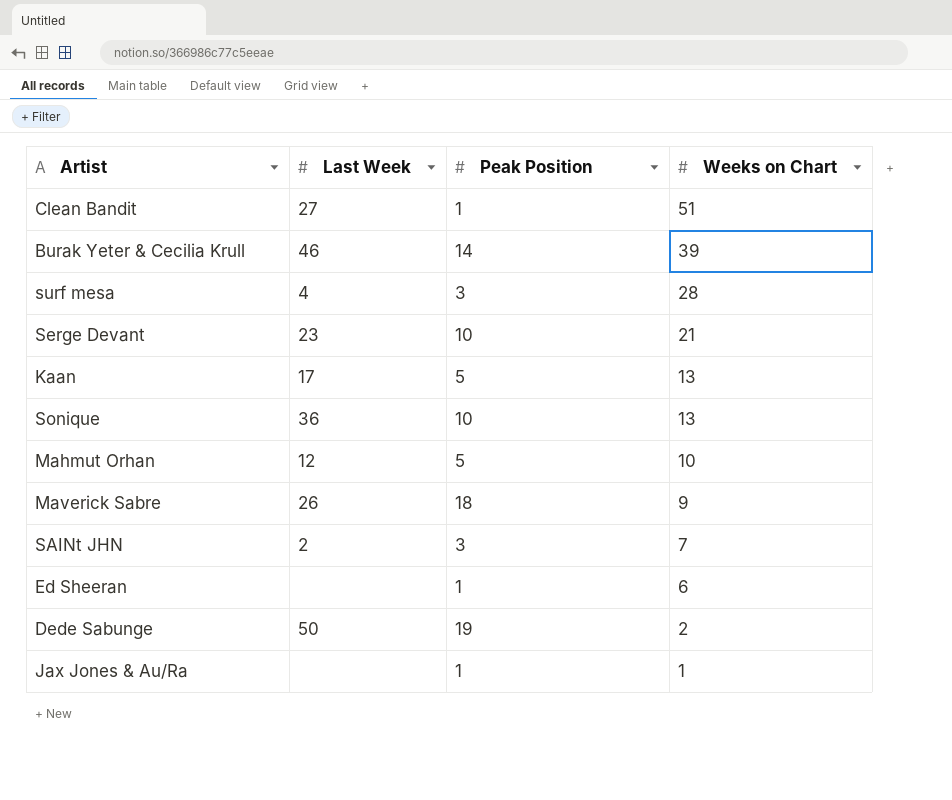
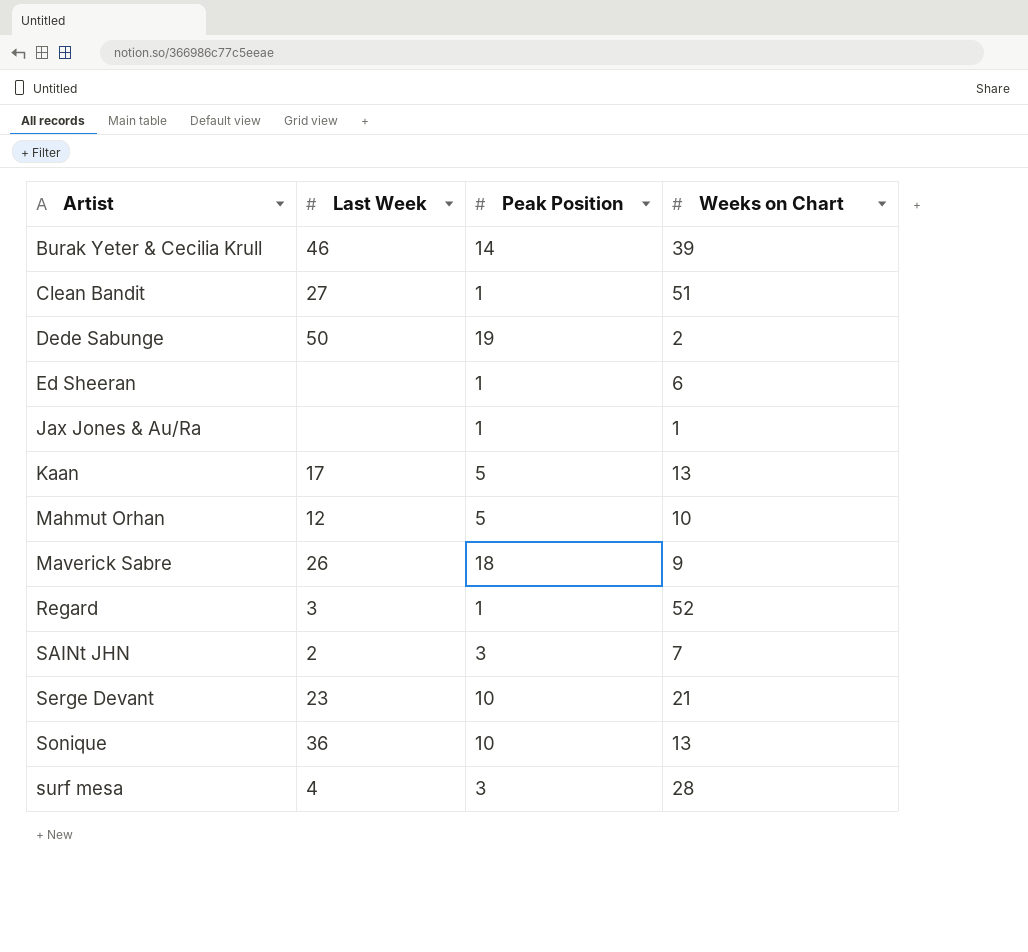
row order: Weeks on Chart descending -> Artist ascending
row Regard: none -> 3 | 1 | 52

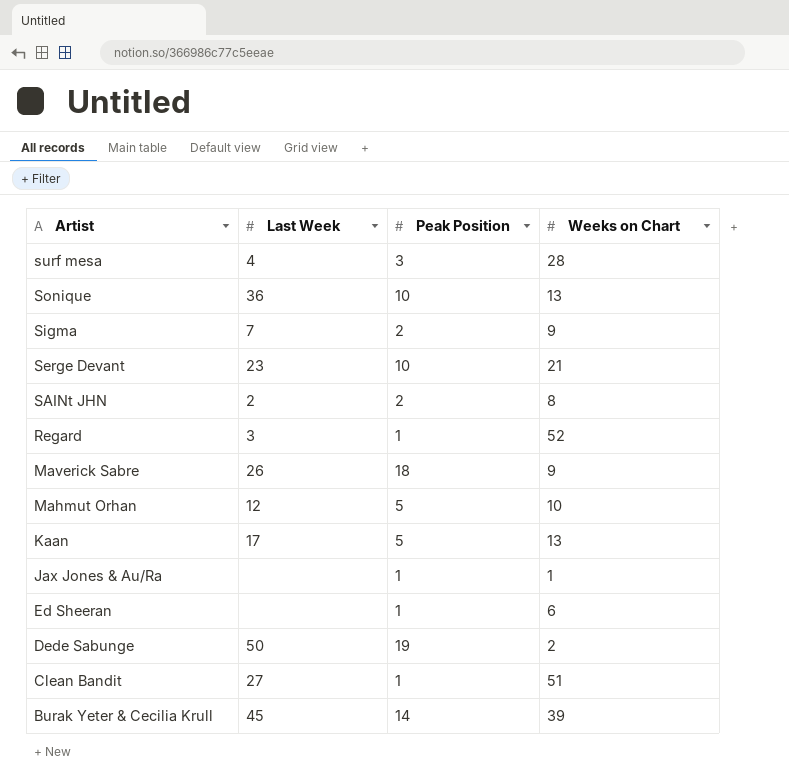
row order: Artist ascending -> Artist descending
row Sigma: none -> 7 | 2 | 9
SAINt JHN | Peak Position: 3 -> 2
SAINt JHN | Weeks on Chart: 7 -> 8
Burak Yeter & Cecilia Krull | Last Week: 46 -> 45

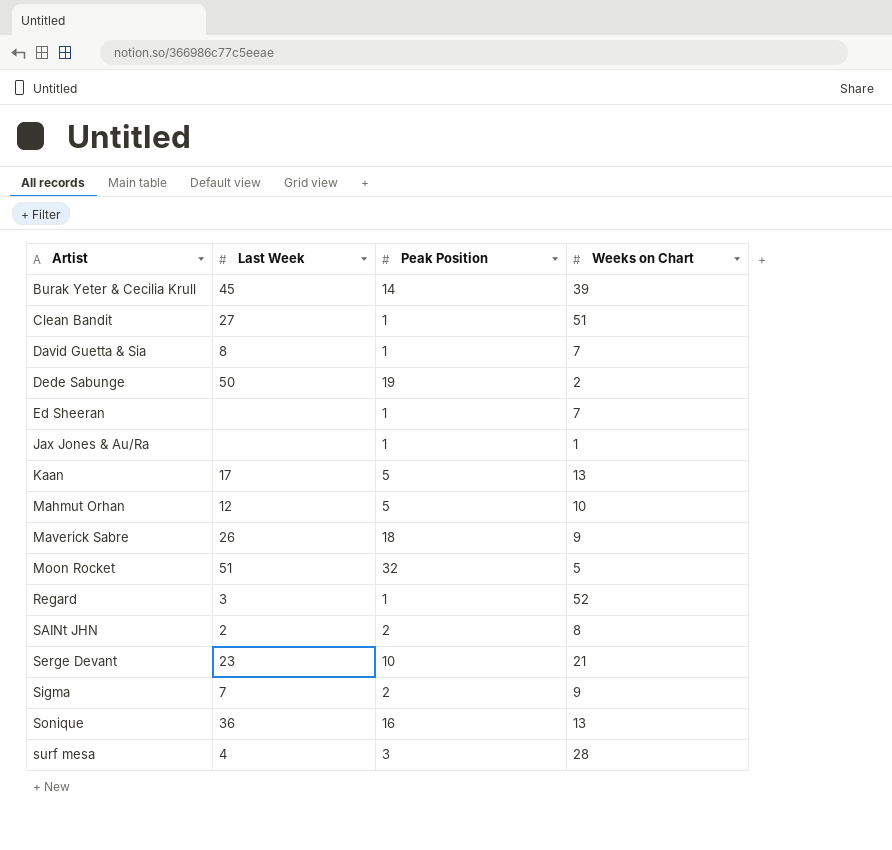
row order: Artist descending -> Artist ascending
row David Guetta & Sia: none -> 8 | 1 | 7
Ed Sheeran | Weeks on Chart: 6 -> 7
row Moon Rocket: none -> 51 | 32 | 5
Sonique | Peak Position: 10 -> 16

